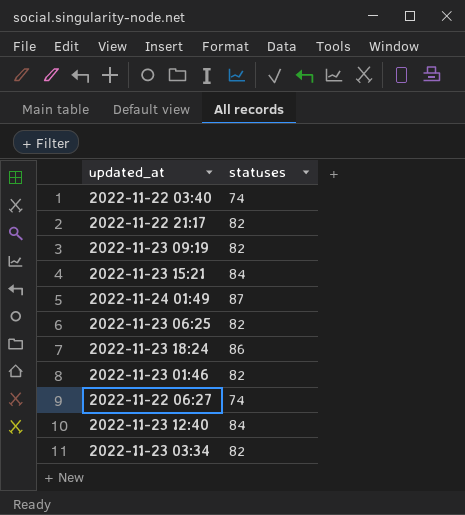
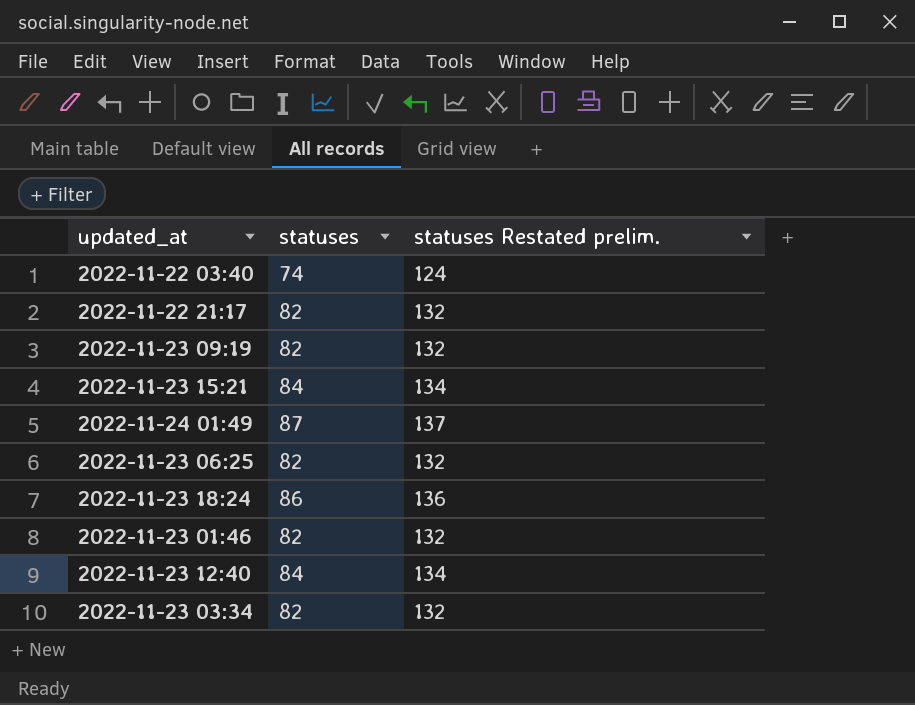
column statuses Restated prelim. | formula: none -> [statuses] + 50
row 2022-11-22 06:27: 74 -> none

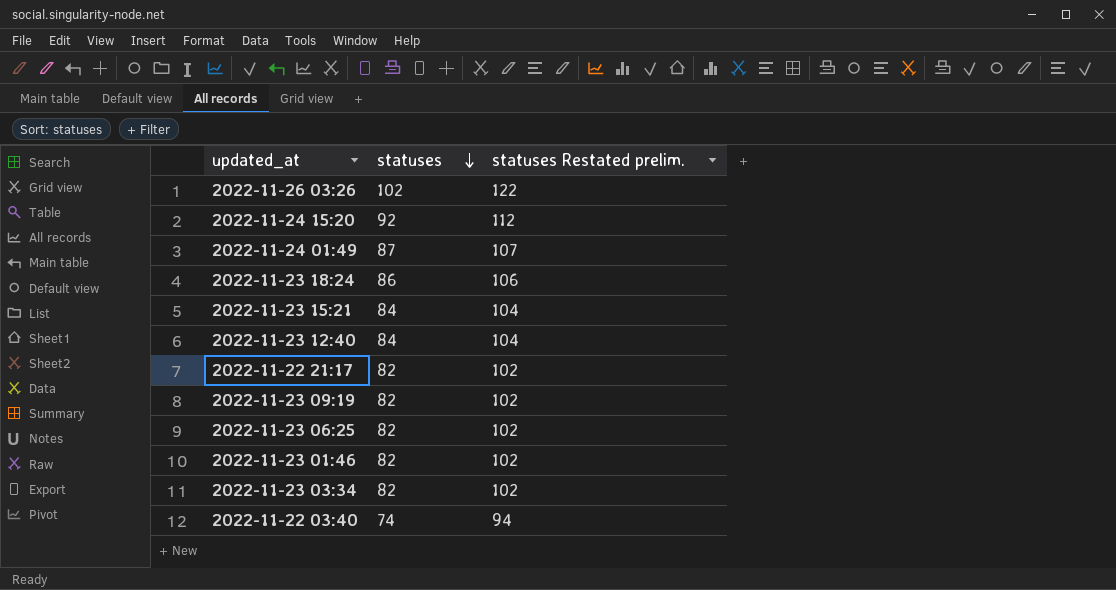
row order: none -> statuses descending
column statuses Restated prelim. | formula: [statuses] + 50 -> [statuses] + 20
row 2022-11-26 03:26: none -> 102 | 122
row 2022-11-24 15:20: none -> 92 | 112

